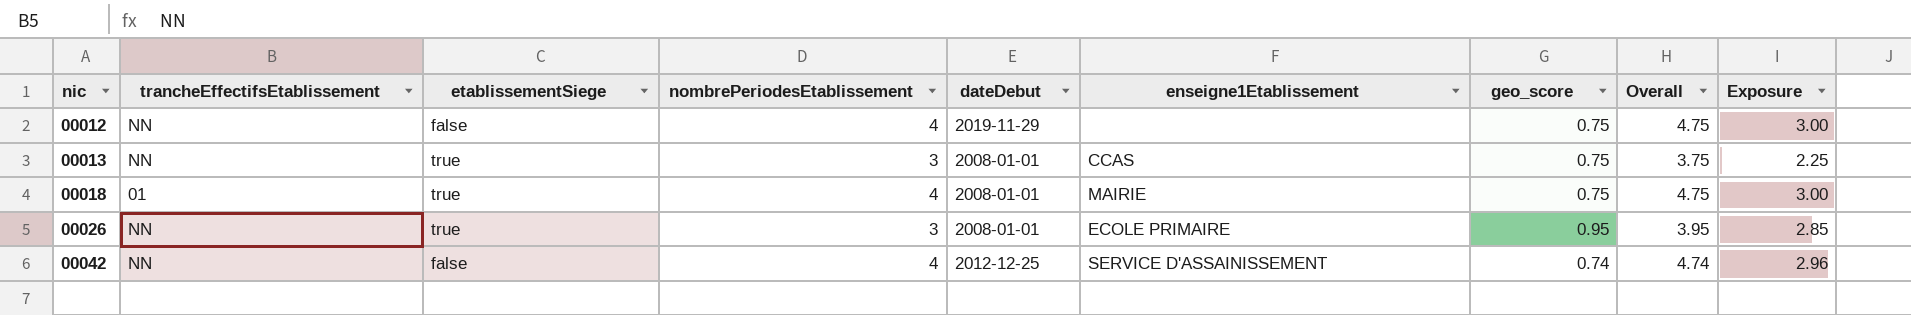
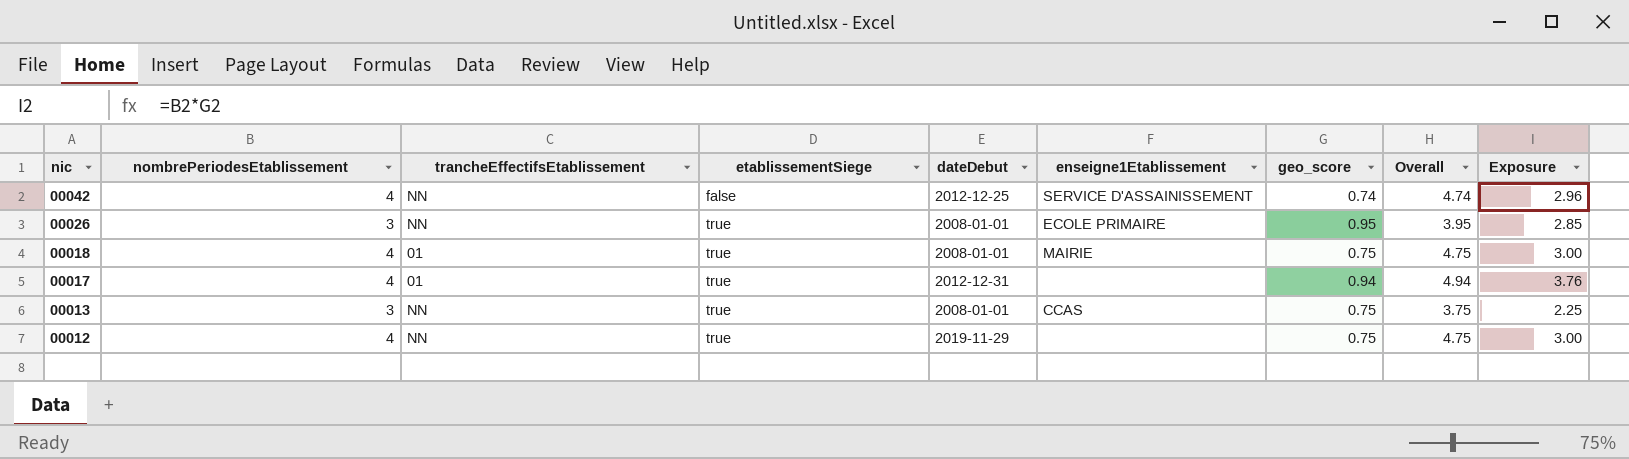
row order: nic ascending -> nic descending
column nombrePeriodesEtablissement | position: 4 -> 2
row 00017: none -> 4 | 01 | true | 2012-12-31 | none | 0.94 | 4.94 | 3.76
00012 | etablissementSiege: false -> true

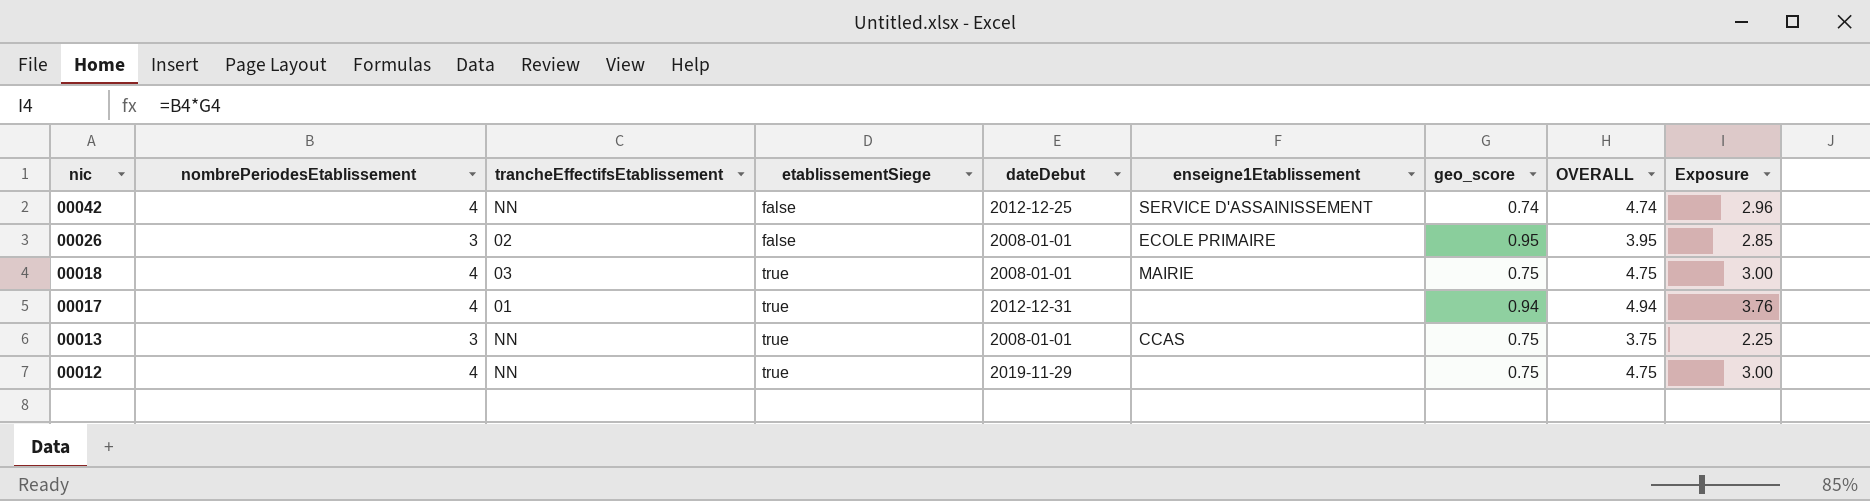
column name: Overall -> OVERALL
00026 | trancheEffectifsEtablissement: NN -> 02
00026 | etablissementSiege: true -> false
00018 | trancheEffectifsEtablissement: 01 -> 03

